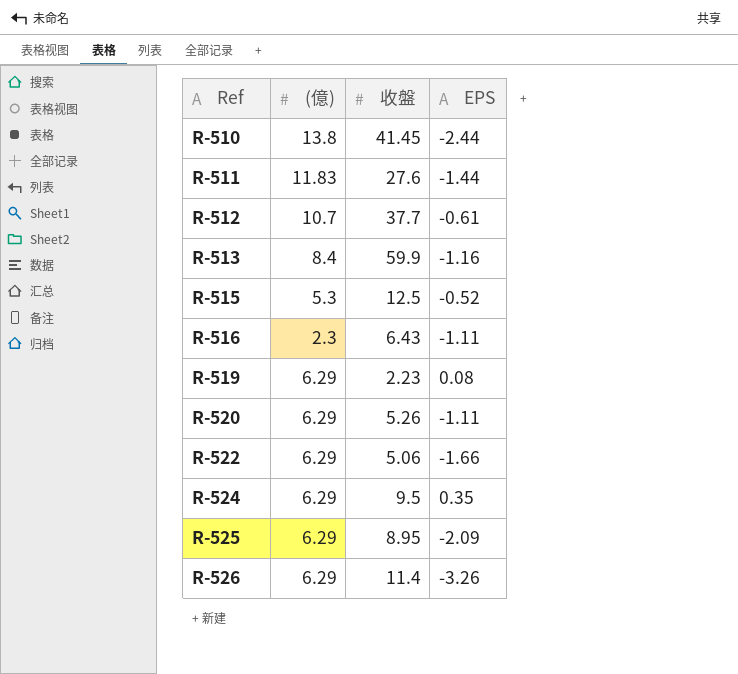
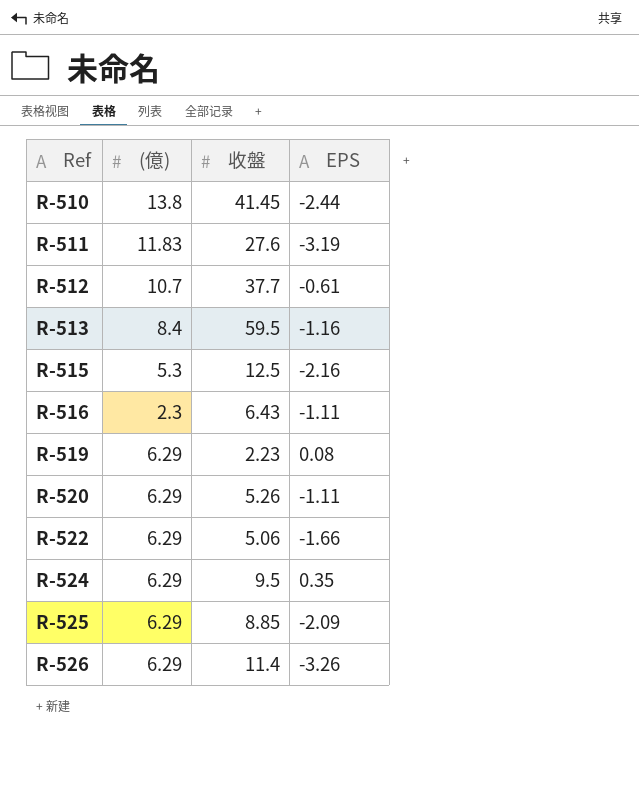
R-511 | EPS: -1.44 -> -3.19
R-513 | 收盤: 59.9 -> 59.5
R-515 | EPS: -0.52 -> -2.16
R-525 | 收盤: 8.95 -> 8.85

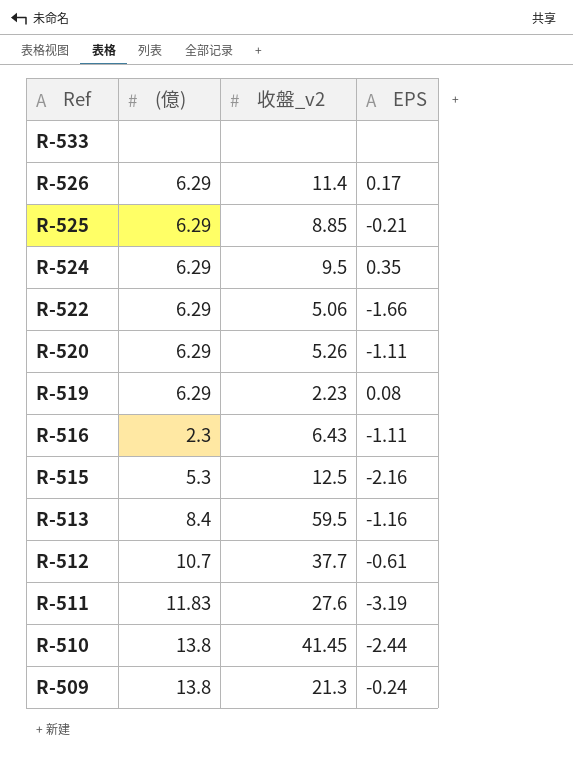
row order: Ref ascending -> Ref descending
column name: 收盤 -> 收盤_v2
row R-533: none -> none | none | none
R-526 | EPS: -3.26 -> 0.17
R-525 | EPS: -2.09 -> -0.21
row R-509: none -> 13.8 | 21.3 | -0.24

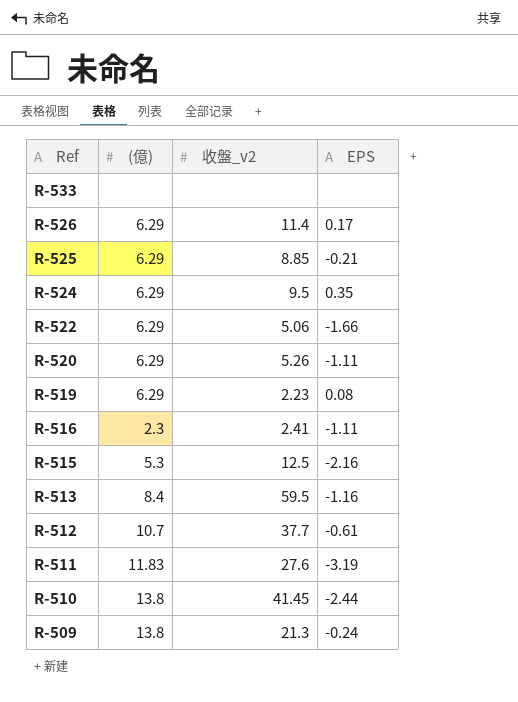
R-516 | 收盤_v2: 6.43 -> 2.41

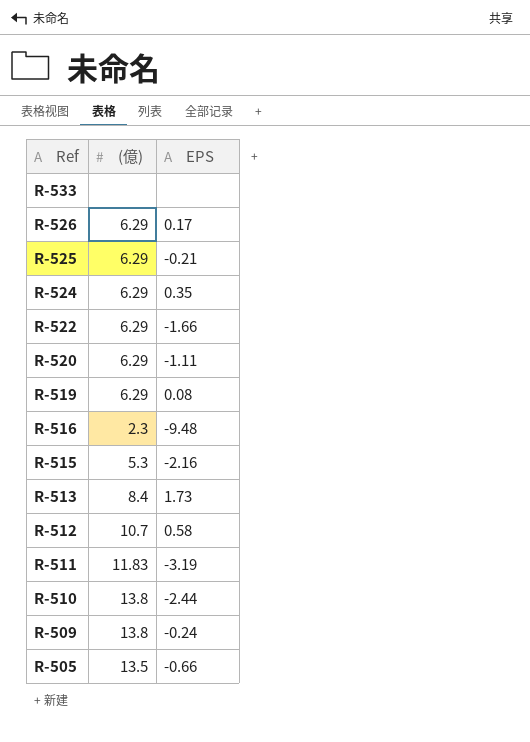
column 收盤_v2 | position: 3 -> none
R-516 | EPS: -1.11 -> -9.48
R-513 | EPS: -1.16 -> 1.73
R-512 | EPS: -0.61 -> 0.58
row R-505: none -> 13.5 | -0.66

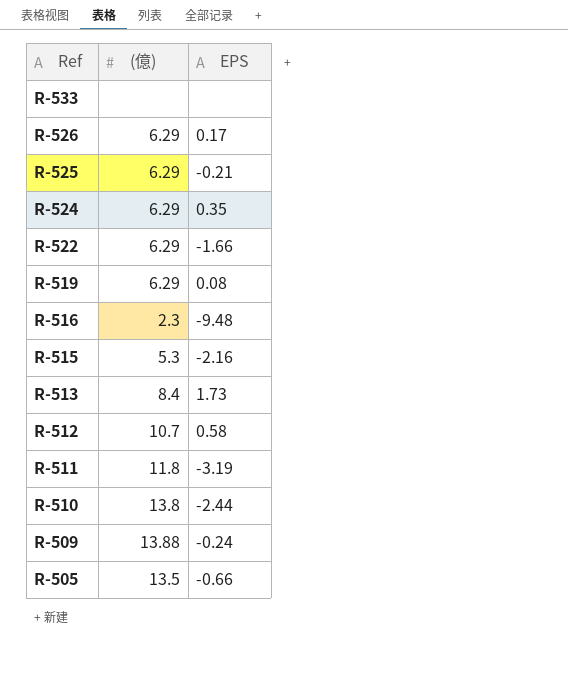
row R-520: 6.29 | -1.11 -> none
R-511 | (億): 11.83 -> 11.8
R-509 | (億): 13.8 -> 13.88

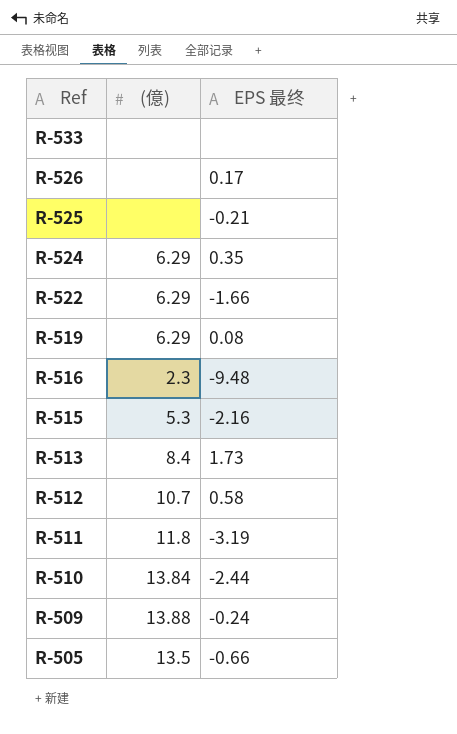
column name: EPS -> EPS 最终
R-526 | (億): 6.29 -> none
R-525 | (億): 6.29 -> none
R-510 | (億): 13.8 -> 13.84

